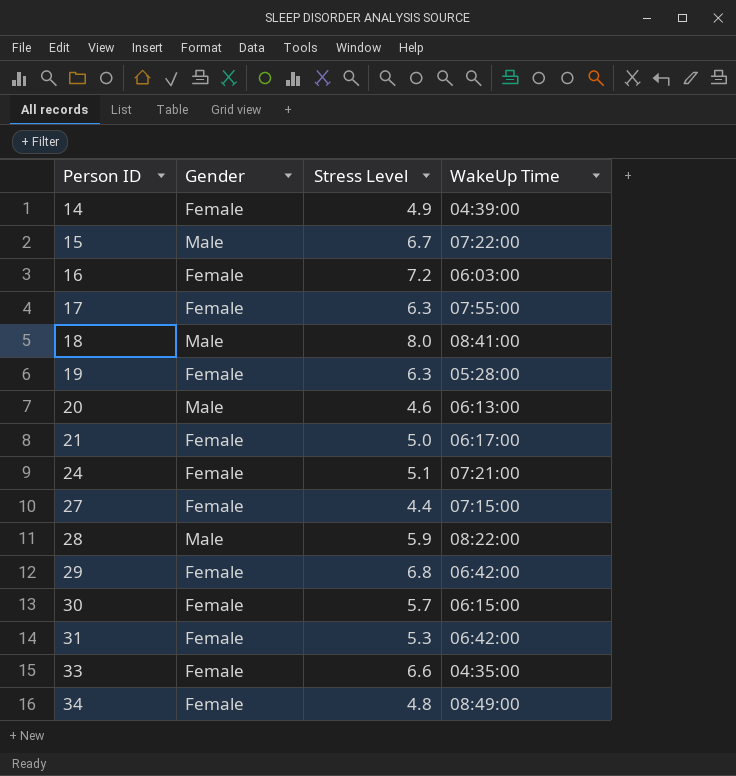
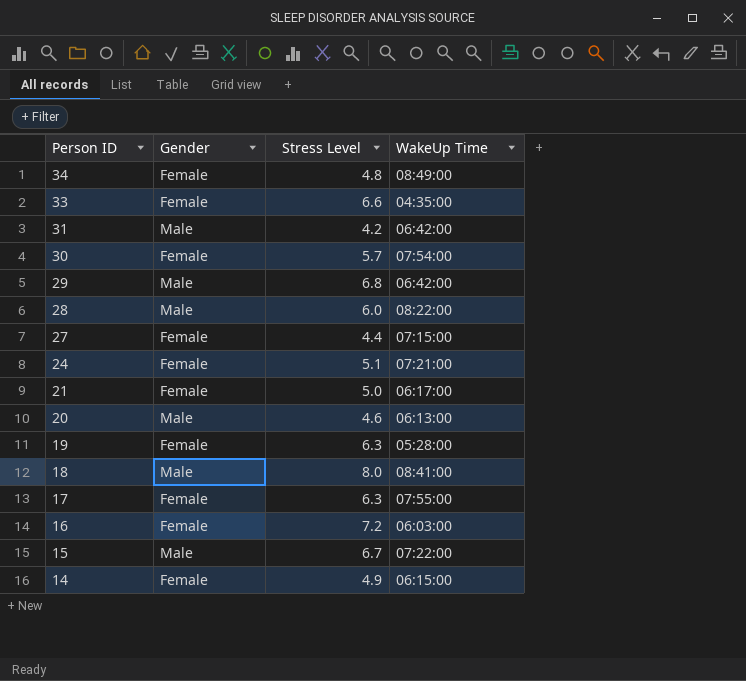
row order: Person ID ascending -> Person ID descending
31 | Gender: Female -> Male
31 | Stress Level: 5.3 -> 4.2
30 | WakeUp Time: 06:15:00 -> 07:54:00
29 | Gender: Female -> Male
28 | Stress Level: 5.9 -> 6.0
14 | WakeUp Time: 04:39:00 -> 06:15:00

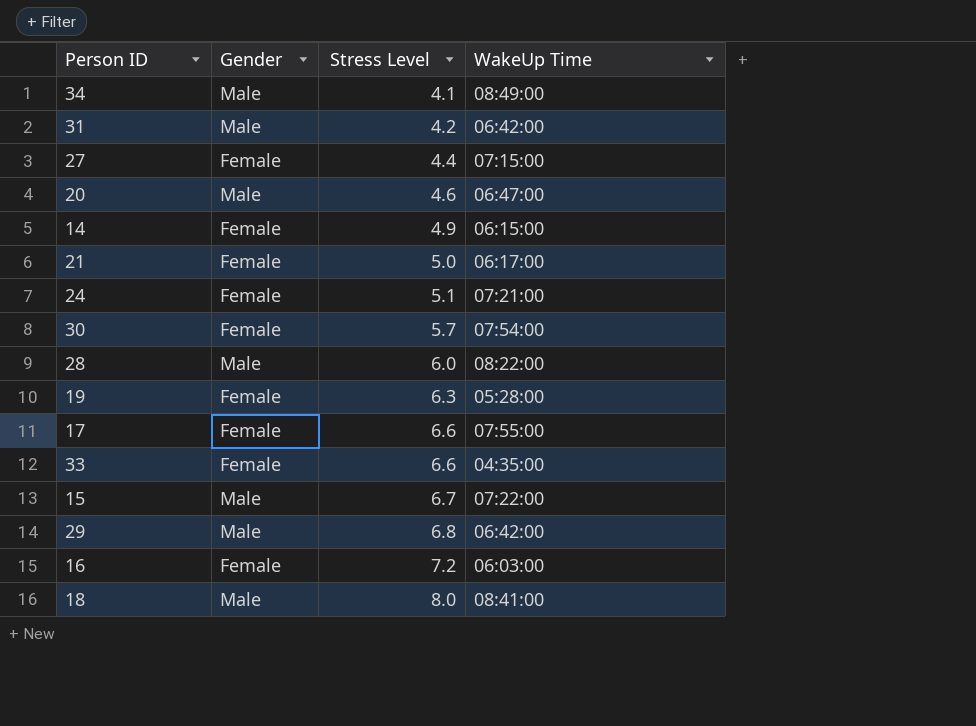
row order: Person ID descending -> Stress Level ascending
34 | Gender: Female -> Male
34 | Stress Level: 4.8 -> 4.1
20 | WakeUp Time: 06:13:00 -> 06:47:00
17 | Stress Level: 6.3 -> 6.6

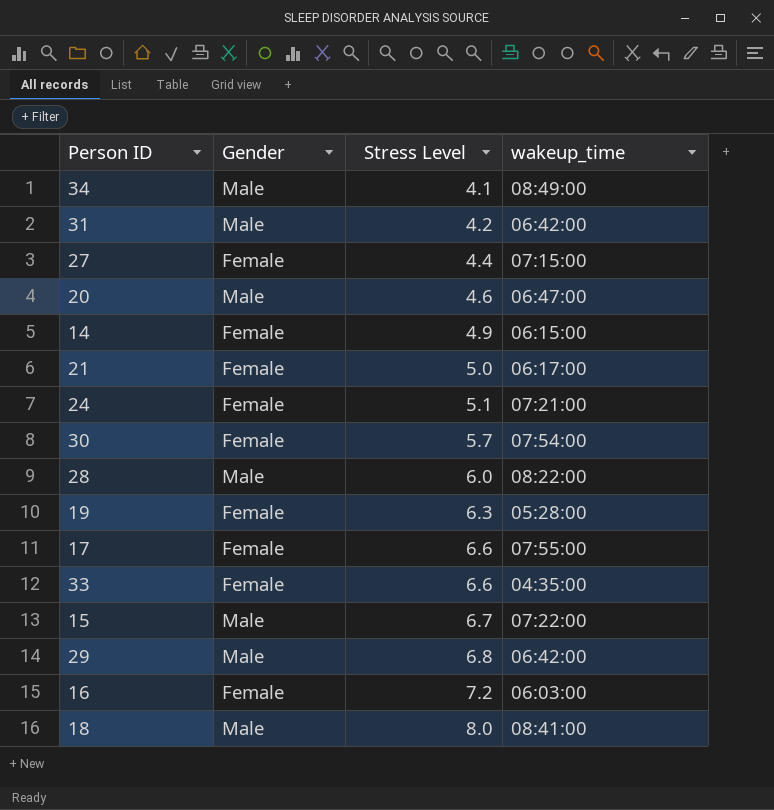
column name: WakeUp Time -> wakeup_time

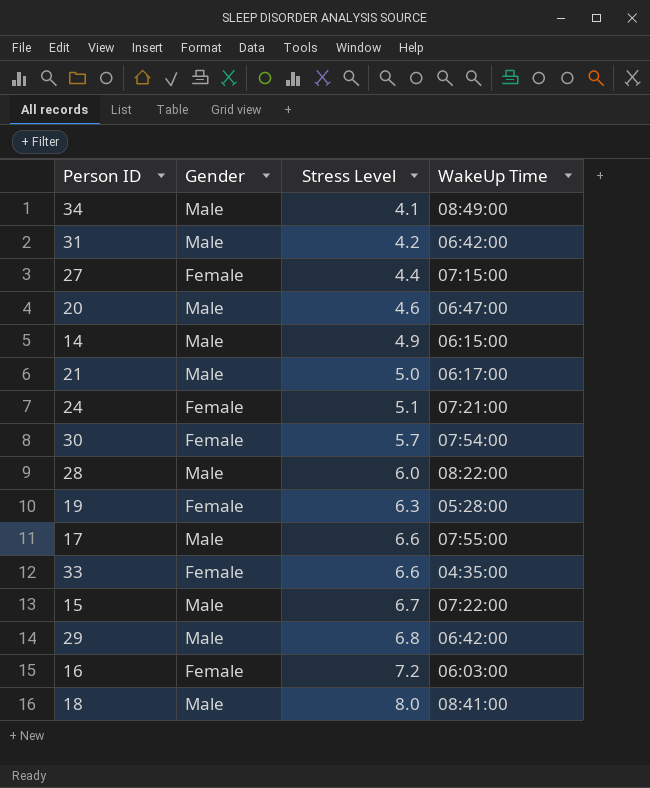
column name: wakeup_time -> WakeUp Time
14 | Gender: Female -> Male
21 | Gender: Female -> Male
17 | Gender: Female -> Male

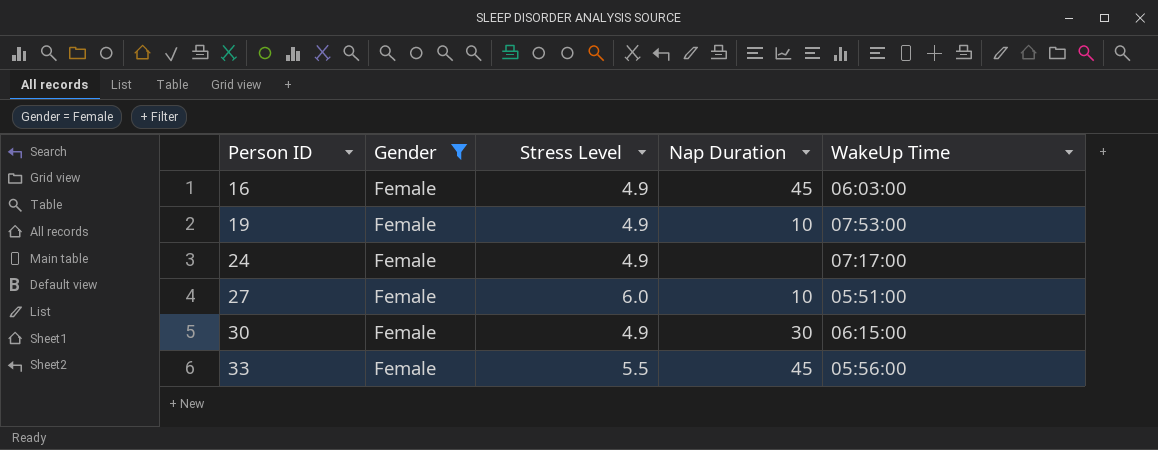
filter: none -> Gender = Female
row order: Stress Level ascending -> Person ID ascending
column Nap Duration | position: none -> 4
16 | Stress Level: 7.2 -> 4.9
19 | Stress Level: 6.3 -> 4.9
19 | WakeUp Time: 05:28:00 -> 07:53:00
24 | Stress Level: 5.1 -> 4.9
24 | WakeUp Time: 07:21:00 -> 07:17:00
27 | Stress Level: 4.4 -> 6.0
27 | WakeUp Time: 07:15:00 -> 05:51:00
30 | Stress Level: 5.7 -> 4.9
30 | WakeUp Time: 07:54:00 -> 06:15:00
33 | Stress Level: 6.6 -> 5.5
33 | WakeUp Time: 04:35:00 -> 05:56:00

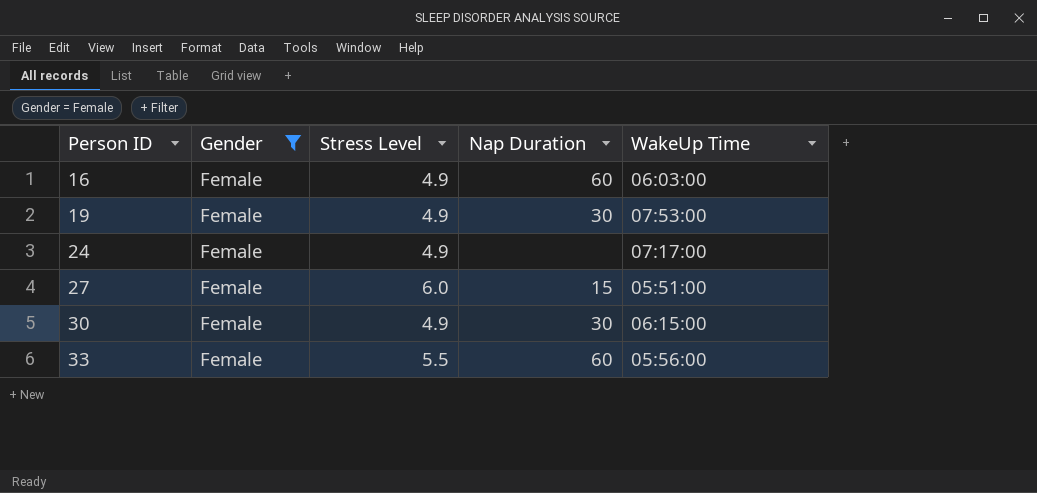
16 | Nap Duration: 45 -> 60
19 | Nap Duration: 10 -> 30
27 | Nap Duration: 10 -> 15
33 | Nap Duration: 45 -> 60

